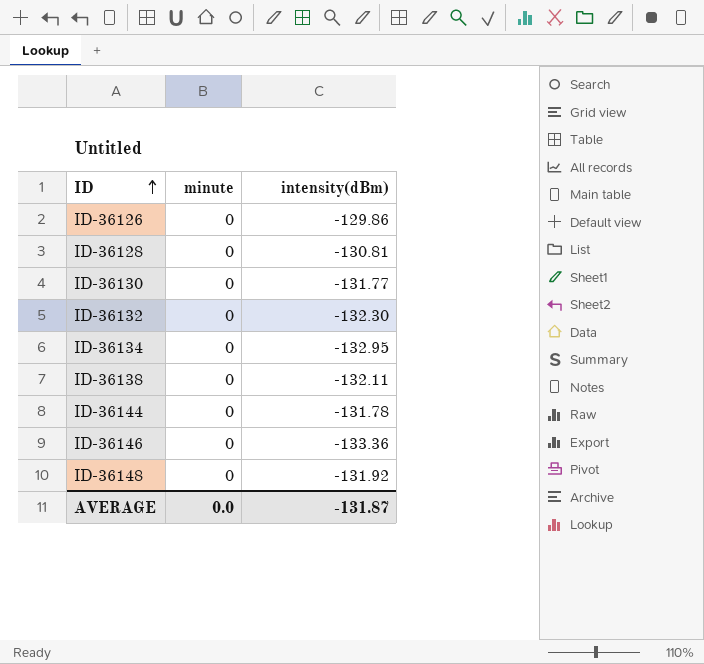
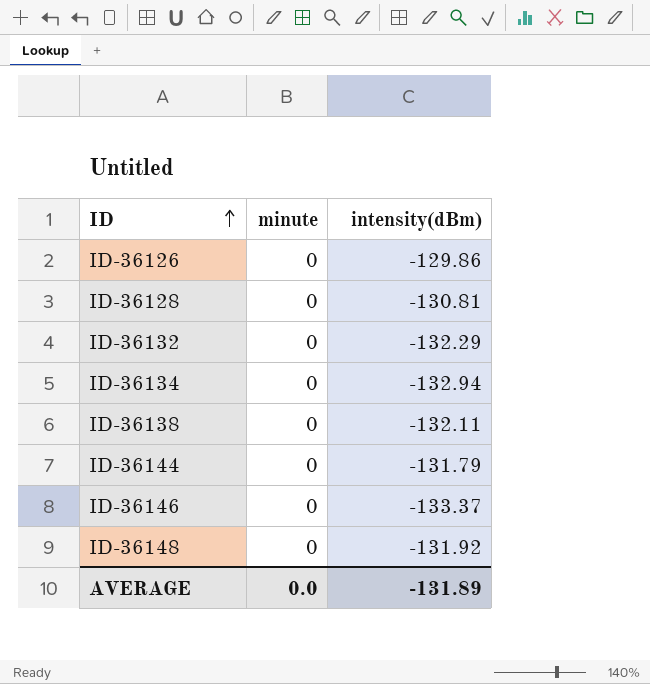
row ID-36130: 0 | -131.77 -> none
ID-36132 | intensity(dBm): -132.30 -> -132.29
ID-36134 | intensity(dBm): -132.95 -> -132.94
ID-36144 | intensity(dBm): -131.78 -> -131.79
ID-36146 | intensity(dBm): -133.36 -> -133.37
AVERAGE | intensity(dBm): -131.87 -> -131.89

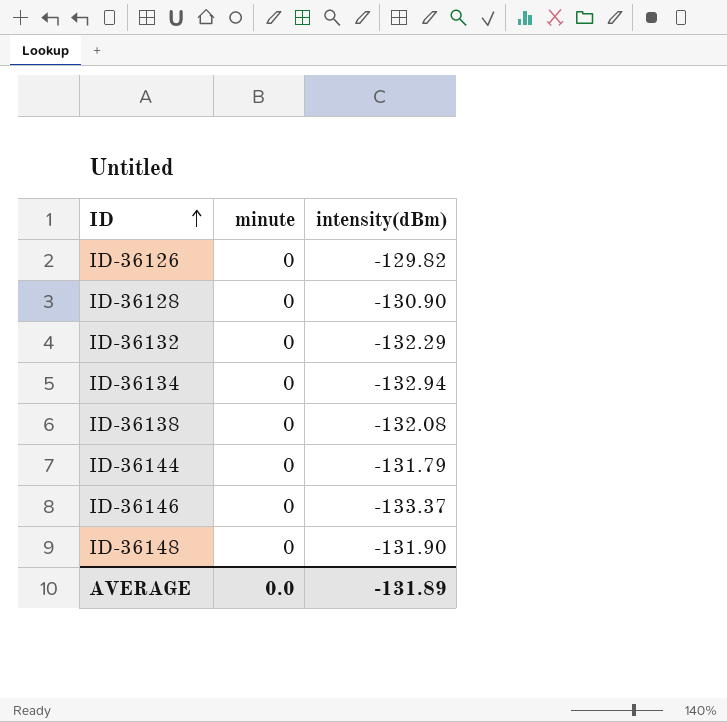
ID-36126 | intensity(dBm): -129.86 -> -129.82
ID-36128 | intensity(dBm): -130.81 -> -130.90
ID-36138 | intensity(dBm): -132.11 -> -132.08
ID-36148 | intensity(dBm): -131.92 -> -131.90

